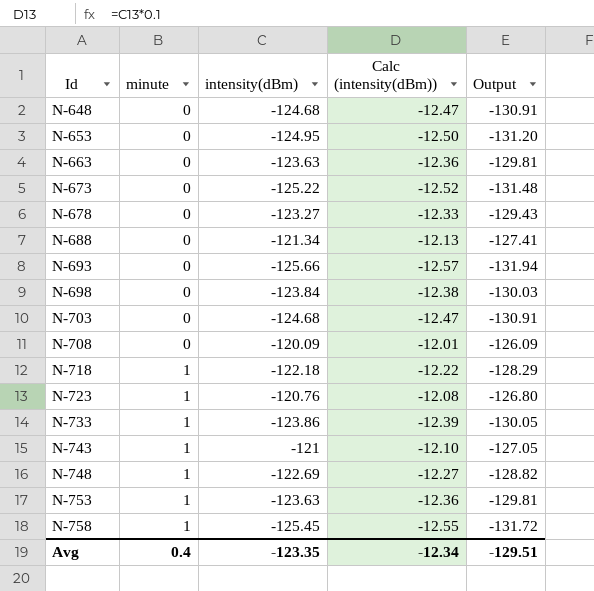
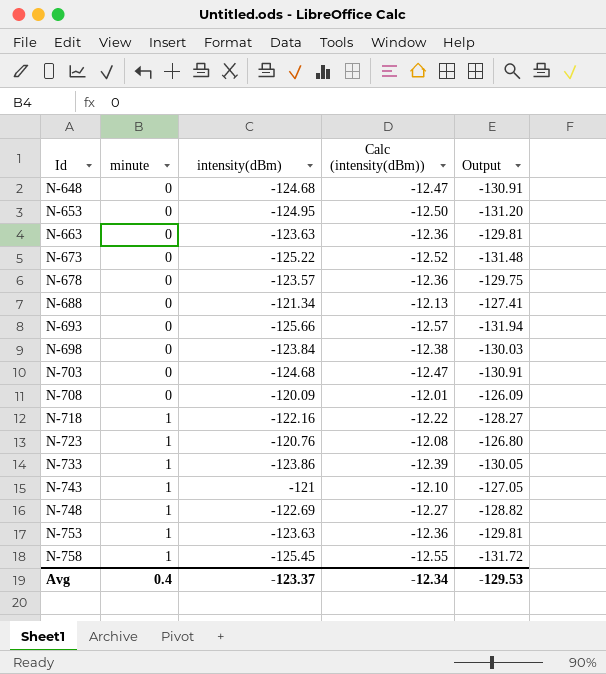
N-678 | intensity(dBm): -123.27 -> -123.57
N-678 | Calc (intensity(dBm)): -12.33 -> -12.36
N-678 | Output: -129.43 -> -129.75
N-718 | intensity(dBm): -122.18 -> -122.16
N-718 | Output: -128.29 -> -128.27
Avg | intensity(dBm): -123.35 -> -123.37
Avg | Output: -129.51 -> -129.53

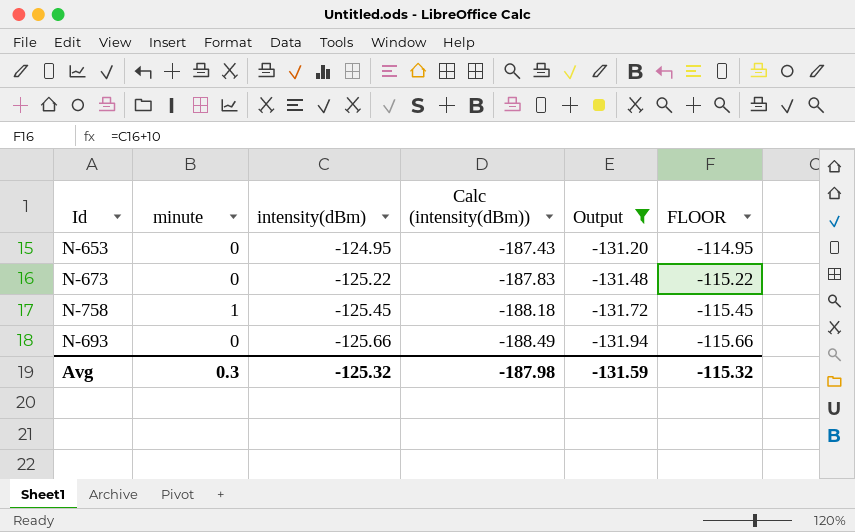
filter: none -> Output <= -131.20
row order: Id ascending -> intensity(dBm) descending
column Calc (intensity(dBm)) | formula: [intensity(dBm)] * 0.1 -> [intensity(dBm)] * 1.5
column FLOOR | formula: none -> [intensity(dBm)] + 10
Avg | minute: 0.4 -> 0.3
Avg | intensity(dBm): -123.37 -> -125.32
Avg | Calc (intensity(dBm)): -12.34 -> -187.98
Avg | Output: -129.53 -> -131.59

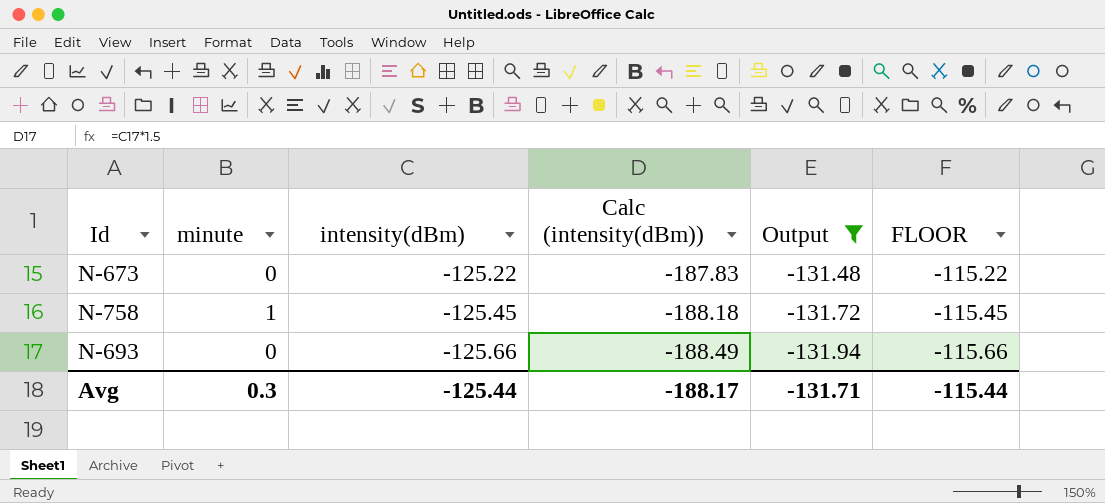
row N-653: 0 | -124.95 | -187.43 | -131.20 | -114.95 -> none
Avg | intensity(dBm): -125.32 -> -125.44
Avg | Calc (intensity(dBm)): -187.98 -> -188.17
Avg | Output: -131.59 -> -131.71
Avg | FLOOR: -115.32 -> -115.44

